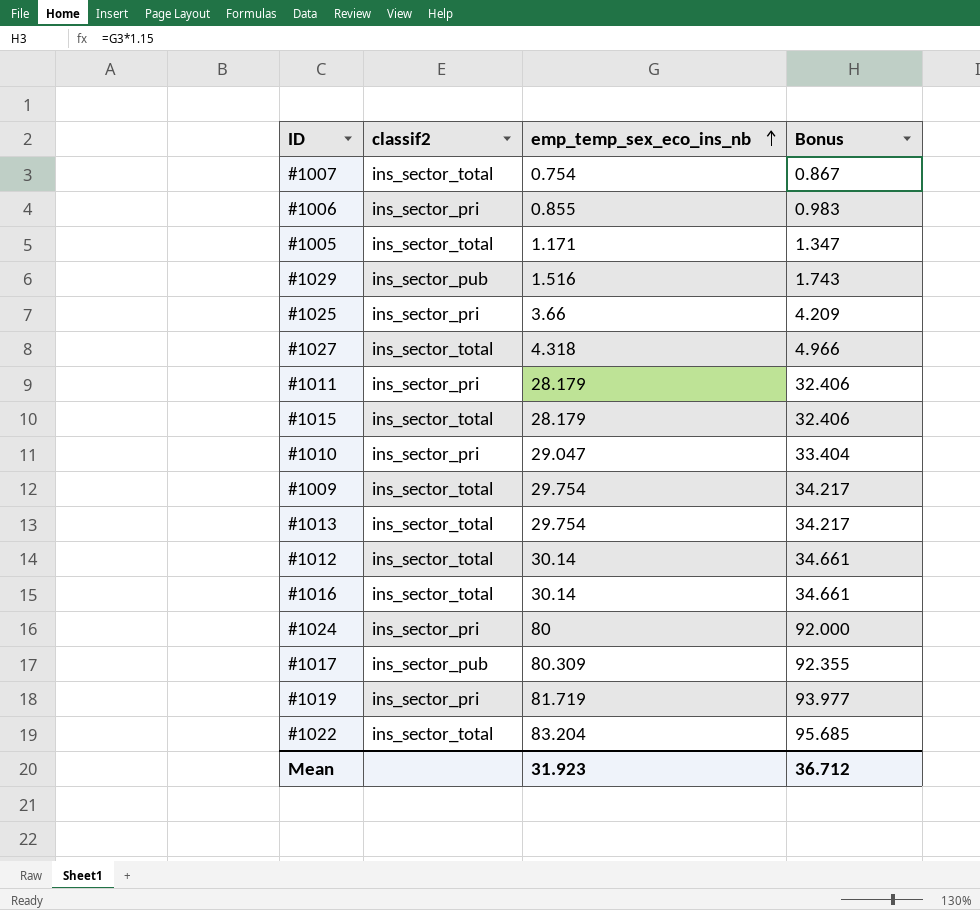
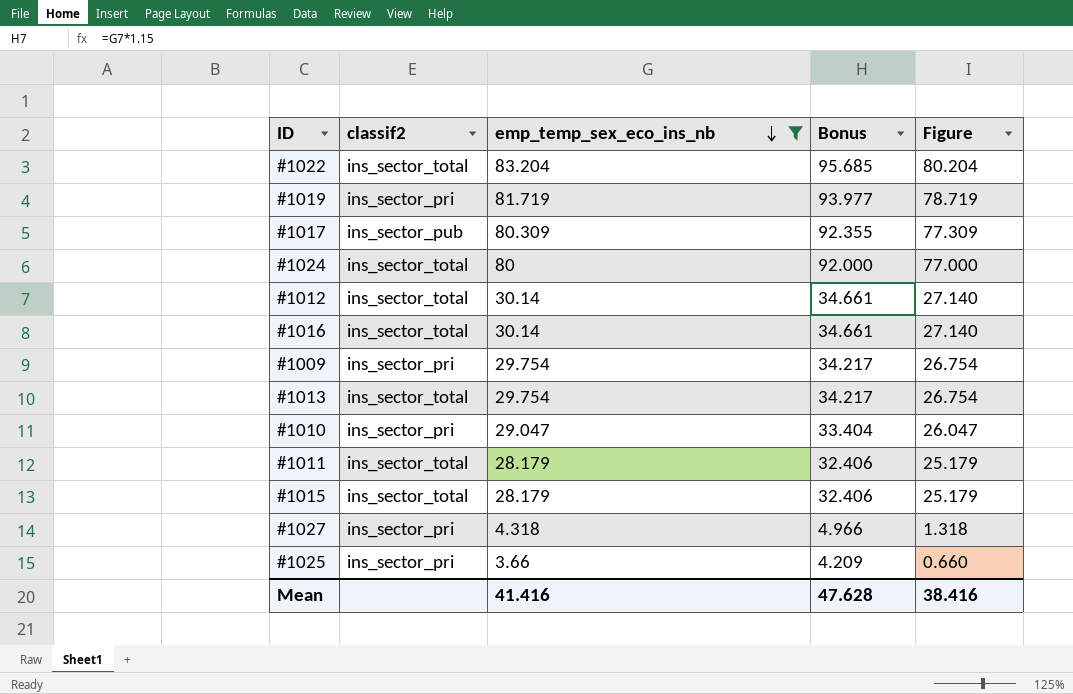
filter: none -> emp_temp_sex_eco_ins_nb >= 3.66
row order: emp_temp_sex_eco_ins_nb ascending -> emp_temp_sex_eco_ins_nb descending
column Figure | formula: none -> [emp_temp_sex_eco_ins_nb] - 3
#1024 | classif2: ins_sector_pri -> ins_sector_total
#1009 | classif2: ins_sector_total -> ins_sector_pri
#1011 | classif2: ins_sector_pri -> ins_sector_total
#1027 | classif2: ins_sector_total -> ins_sector_pri
Mean | emp_temp_sex_eco_ins_nb: 31.923 -> 41.416
Mean | Bonus: 36.712 -> 47.628

